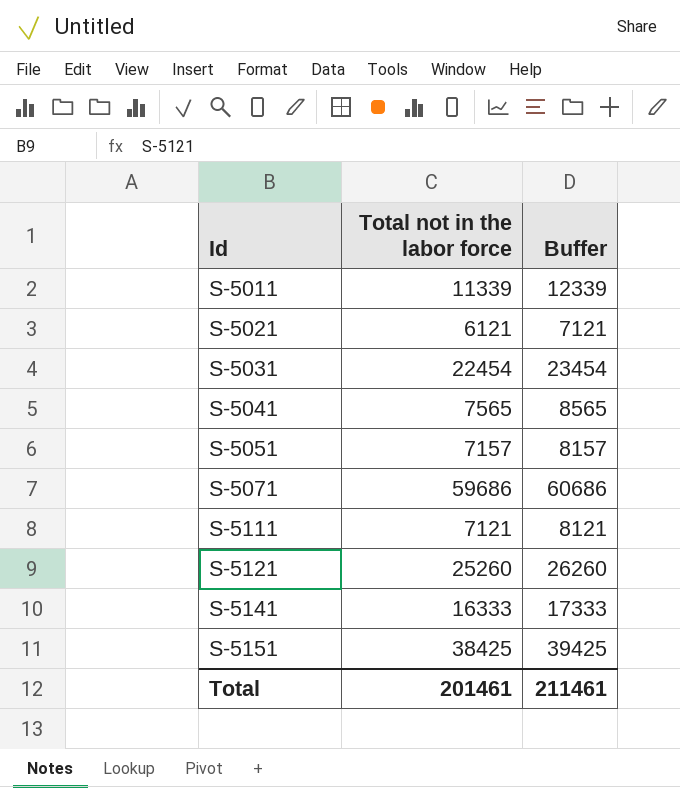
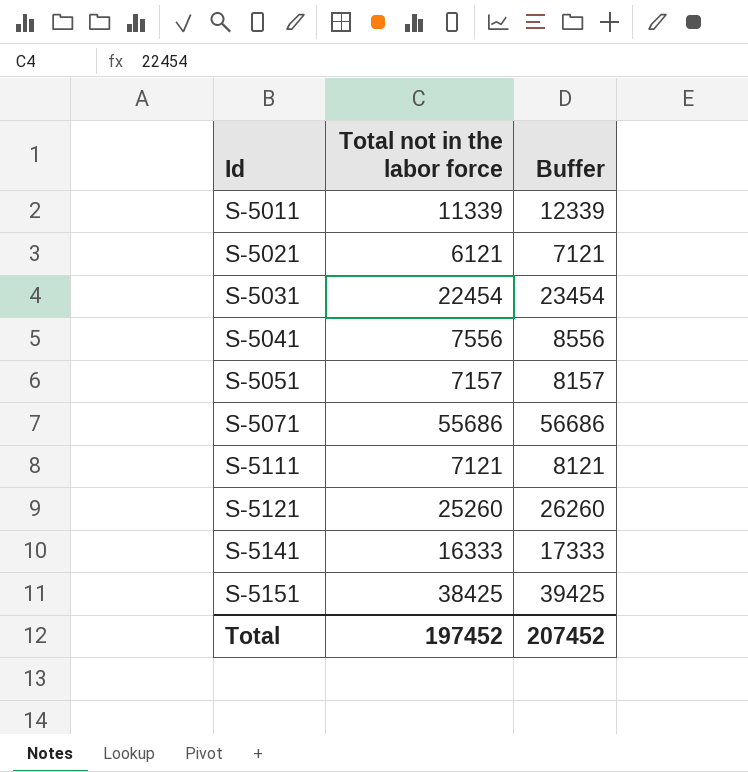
S-5041 | Total not in the labor force: 7565 -> 7556
S-5041 | Buffer: 8565 -> 8556
S-5071 | Total not in the labor force: 59686 -> 55686
S-5071 | Buffer: 60686 -> 56686
Total | Total not in the labor force: 201461 -> 197452
Total | Buffer: 211461 -> 207452

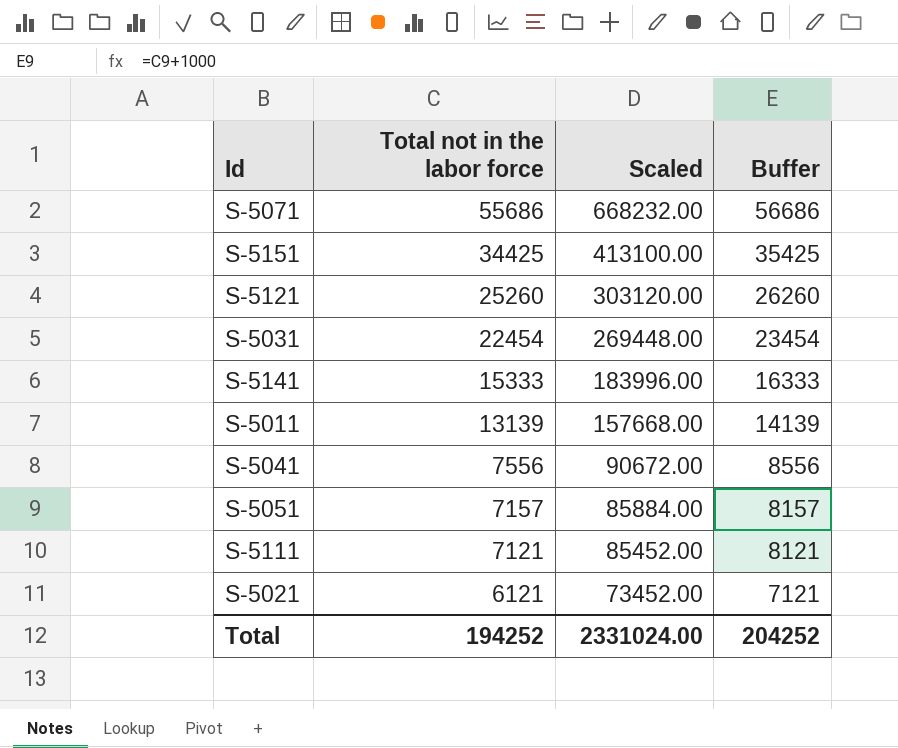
row order: Id ascending -> Total not in the labor force descending
column Scaled | formula: none -> [Total not in the labor force] * 12
S-5151 | Total not in the labor force: 38425 -> 34425
S-5151 | Buffer: 39425 -> 35425
S-5141 | Total not in the labor force: 16333 -> 15333
S-5141 | Buffer: 17333 -> 16333
S-5011 | Total not in the labor force: 11339 -> 13139
S-5011 | Buffer: 12339 -> 14139
Total | Total not in the labor force: 197452 -> 194252
Total | Buffer: 207452 -> 204252

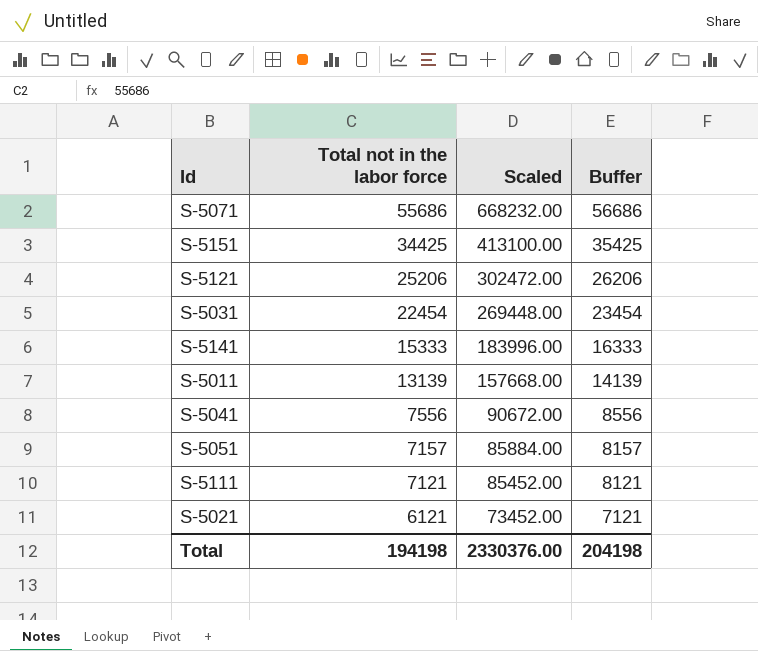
S-5121 | Total not in the labor force: 25260 -> 25206
S-5121 | Scaled: 303120.00 -> 302472.00
S-5121 | Buffer: 26260 -> 26206
Total | Total not in the labor force: 194252 -> 194198
Total | Scaled: 2331024.00 -> 2330376.00
Total | Buffer: 204252 -> 204198

